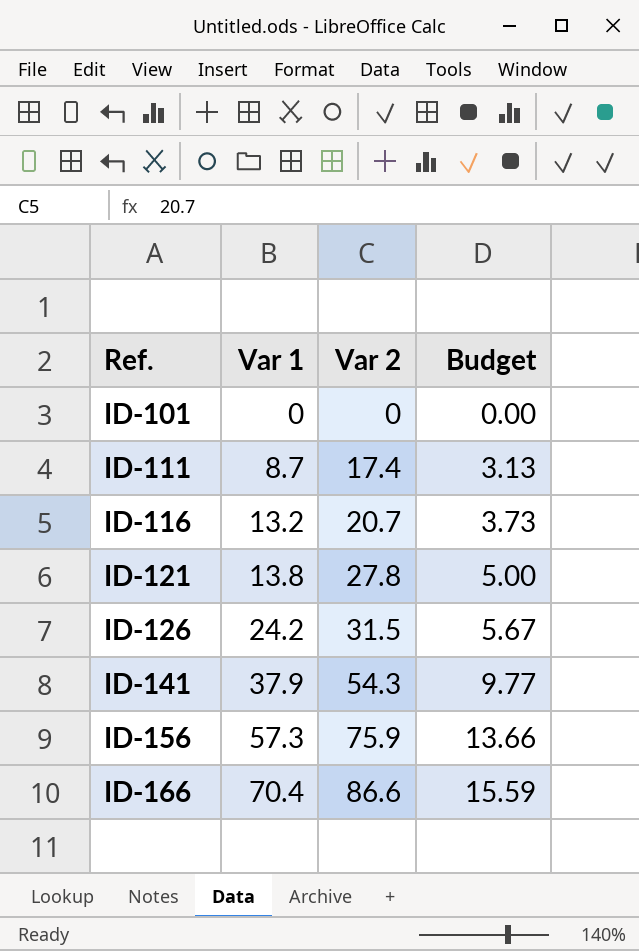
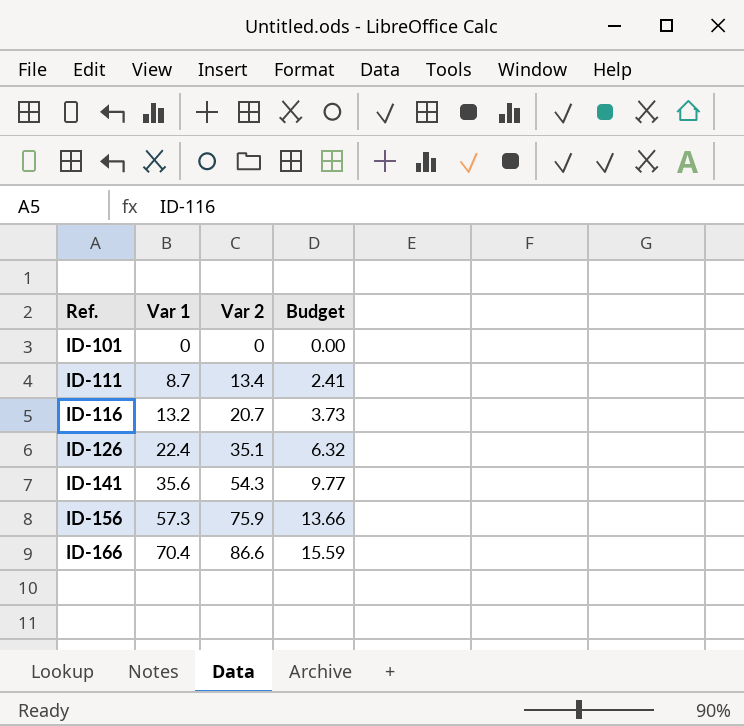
row ID-121: 13.8 | 27.8 | 5.00 -> none
ID-111 | Var 2: 17.4 -> 13.4
ID-111 | Budget: 3.13 -> 2.41
ID-126 | Var 1: 24.2 -> 22.4
ID-126 | Var 2: 31.5 -> 35.1
ID-126 | Budget: 5.67 -> 6.32
ID-141 | Var 1: 37.9 -> 35.6

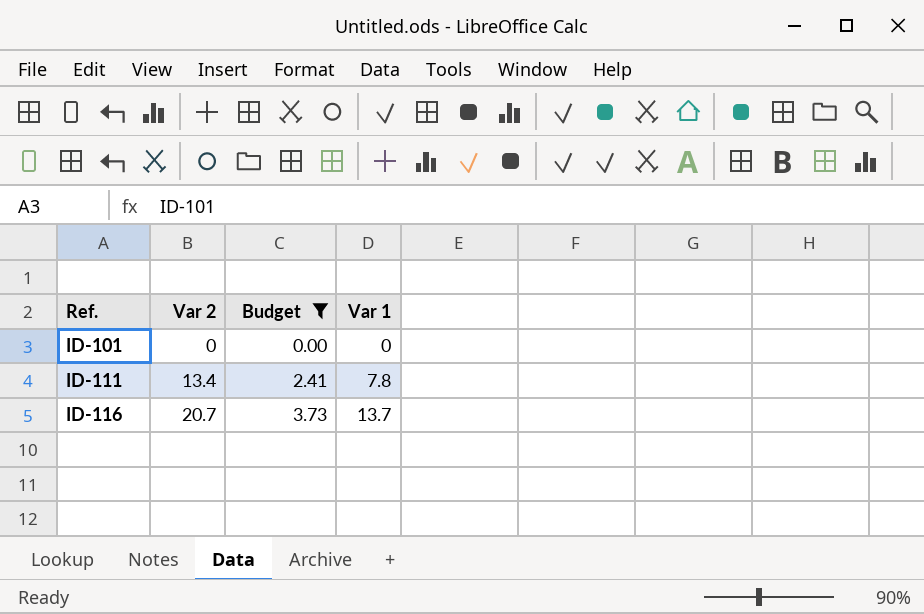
filter: none -> Budget <= 3.73
column Var 1 | position: 2 -> 4
ID-111 | Var 1: 8.7 -> 7.8
ID-116 | Var 1: 13.2 -> 13.7

